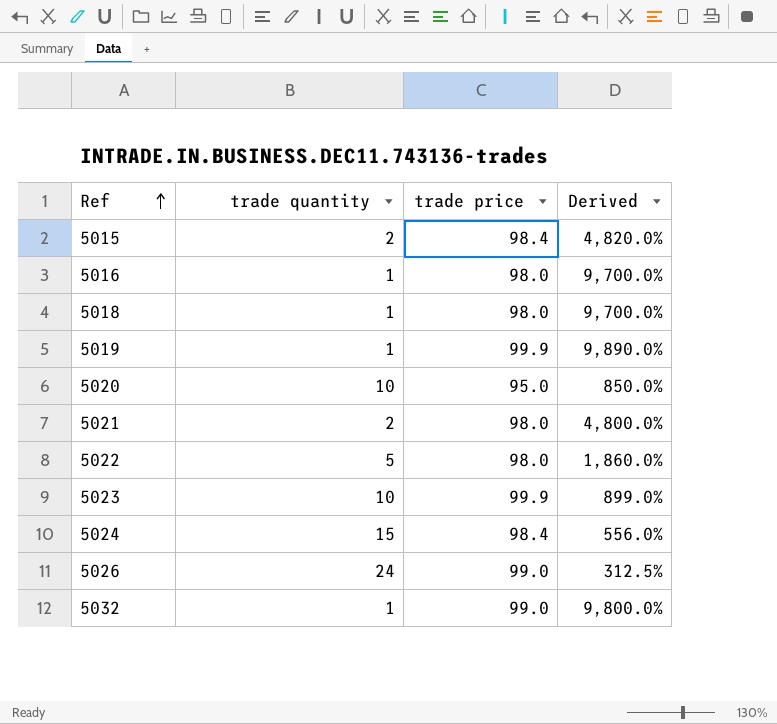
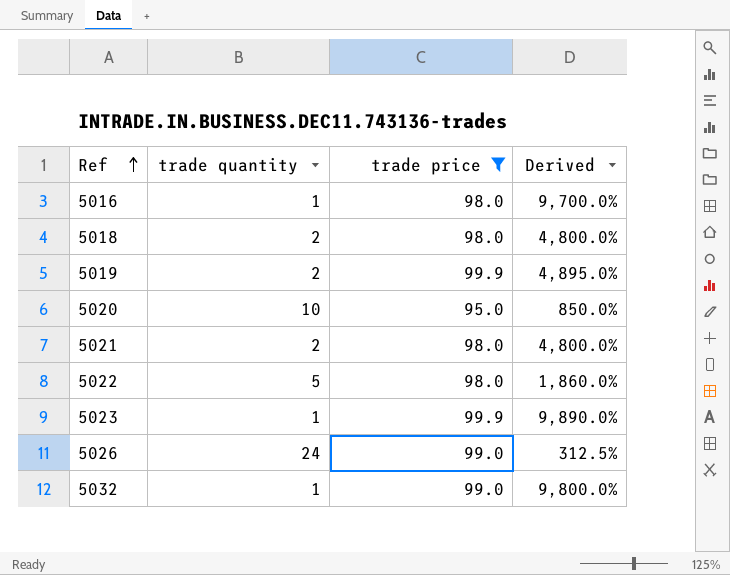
filter: none -> trade price != 98.4
5018 | trade quantity: 1 -> 2
5018 | Derived: 9,700.0% -> 4,800.0%
5019 | trade quantity: 1 -> 2
5019 | Derived: 9,890.0% -> 4,895.0%
5023 | trade quantity: 10 -> 1
5023 | Derived: 899.0% -> 9,890.0%

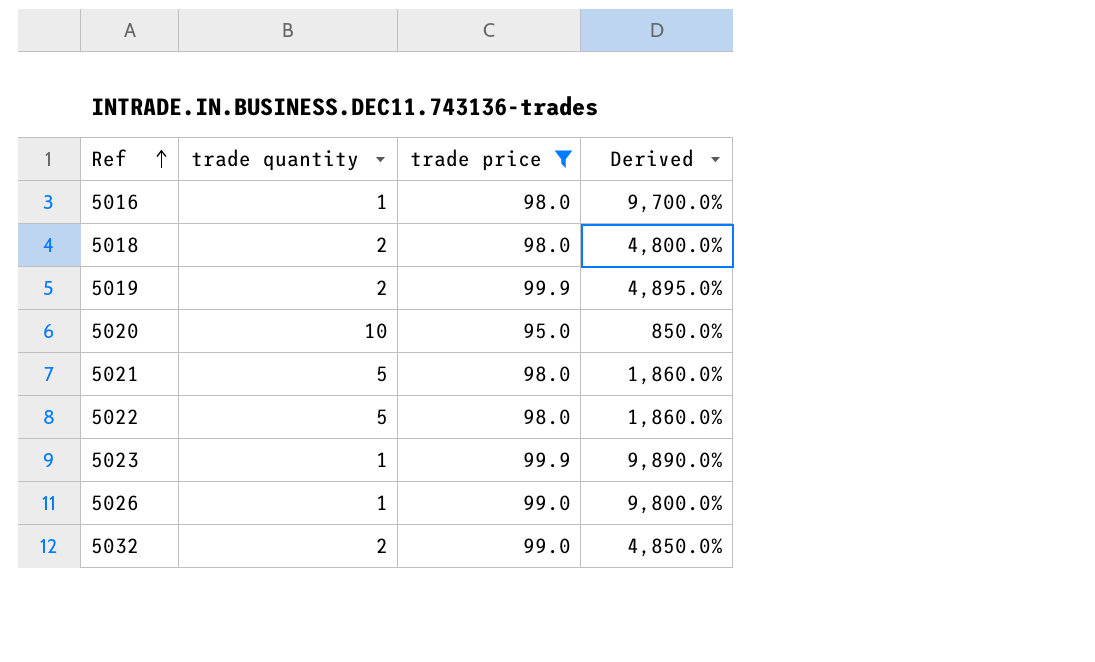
5021 | trade quantity: 2 -> 5
5021 | Derived: 4,800.0% -> 1,860.0%
5026 | trade quantity: 24 -> 1
5026 | Derived: 312.5% -> 9,800.0%
5032 | trade quantity: 1 -> 2
5032 | Derived: 9,800.0% -> 4,850.0%

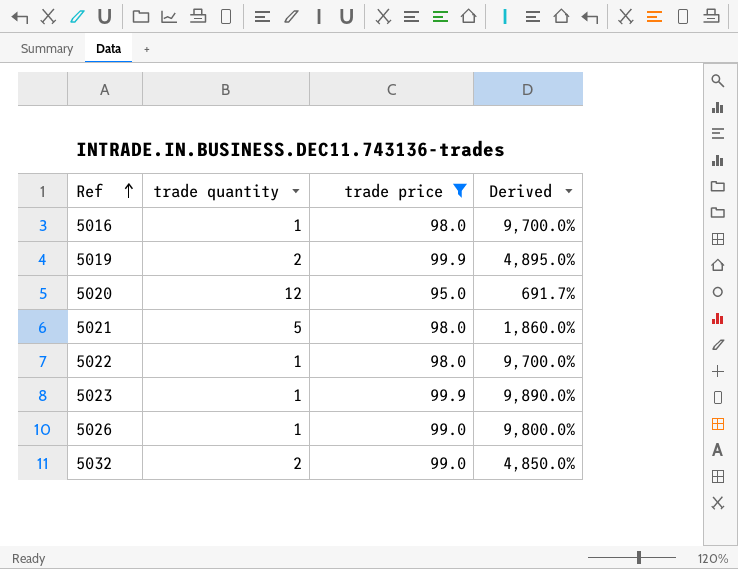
row 5018: 2 | 98.0 | 4,800.0% -> none
5020 | trade quantity: 10 -> 12
5020 | Derived: 850.0% -> 691.7%
5022 | trade quantity: 5 -> 1
5022 | Derived: 1,860.0% -> 9,700.0%

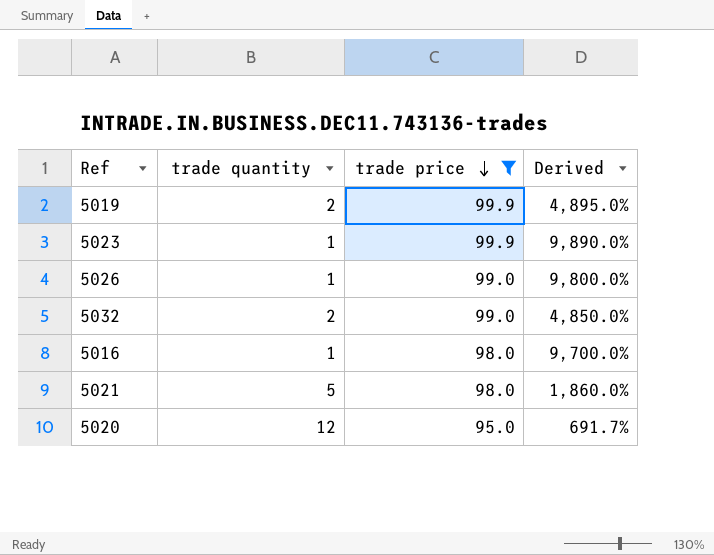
row order: Ref ascending -> trade price descending
row 5022: 1 | 98.0 | 9,700.0% -> none

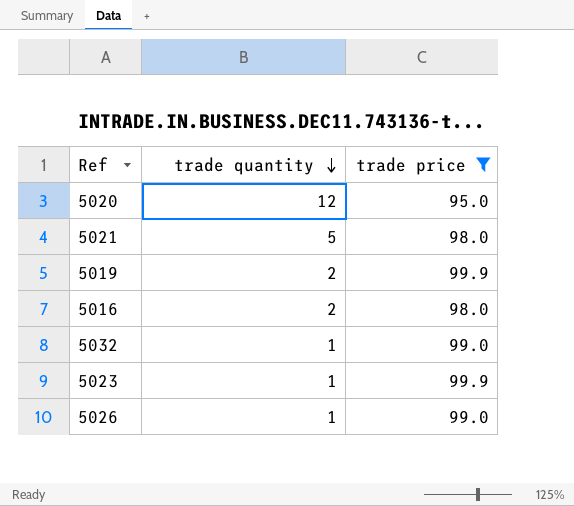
row order: trade price descending -> trade quantity descending
column Derived | formula: ([trade price] - [trade quantity]) / [trade quantity] -> none
5016 | trade quantity: 1 -> 2
5032 | trade quantity: 2 -> 1

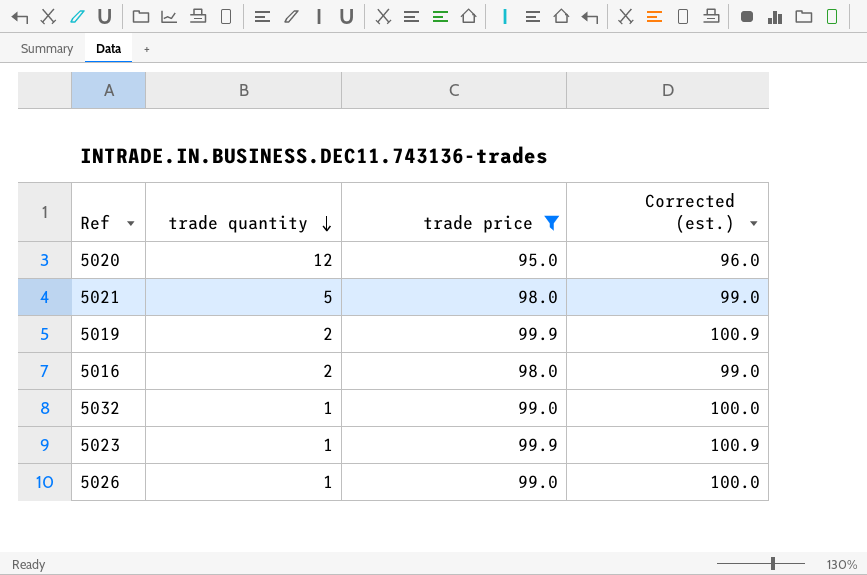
column Corrected (est.) | formula: none -> [trade price] + 1

